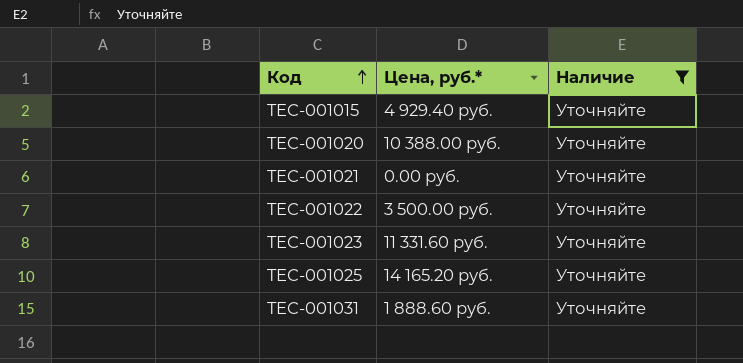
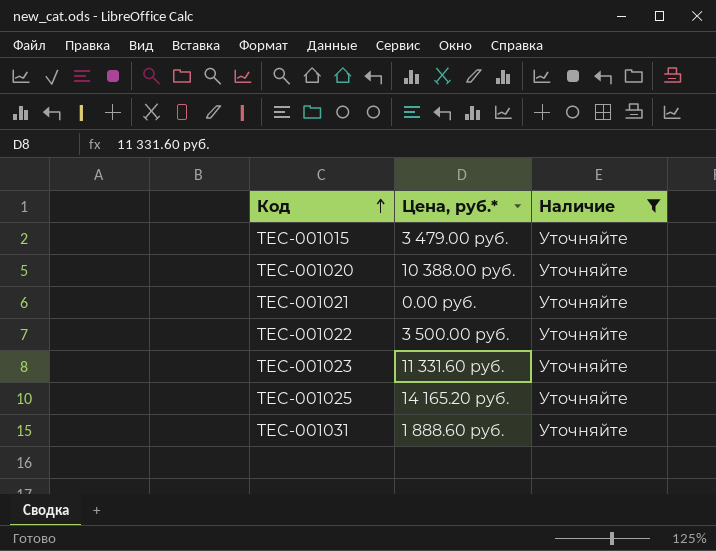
TEC-001015 | Цена, руб.*: 4 929.40 руб. -> 3 479.00 руб.

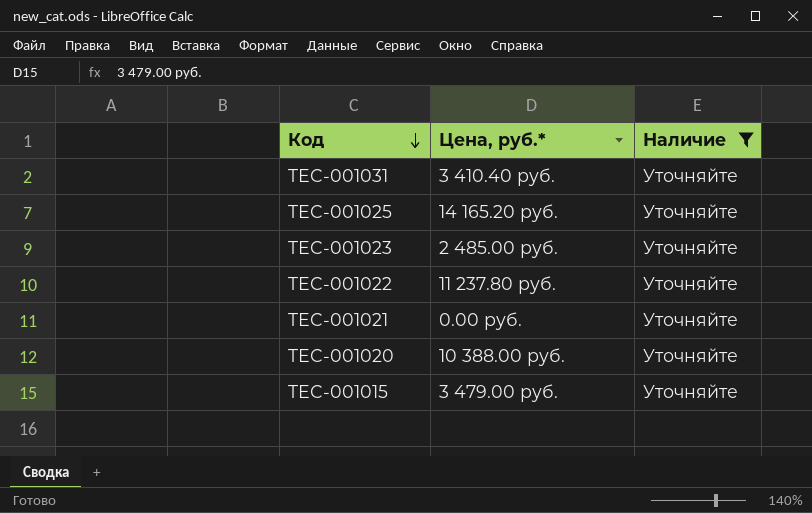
row order: Код ascending -> Код descending
TEC-001031 | Цена, руб.*: 1 888.60 руб. -> 3 410.40 руб.
TEC-001023 | Цена, руб.*: 11 331.60 руб. -> 2 485.00 руб.
TEC-001022 | Цена, руб.*: 3 500.00 руб. -> 11 237.80 руб.

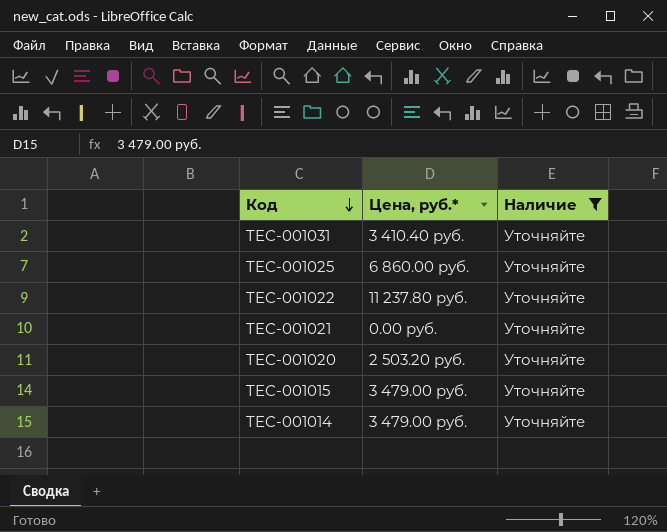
row TEC-001023: 2 485.00 руб. | Уточняйте -> none
TEC-001025 | Цена, руб.*: 14 165.20 руб. -> 6 860.00 руб.
TEC-001020 | Цена, руб.*: 10 388.00 руб. -> 2 503.20 руб.
row TEC-001014: none -> 3 479.00 руб. | Уточняйте

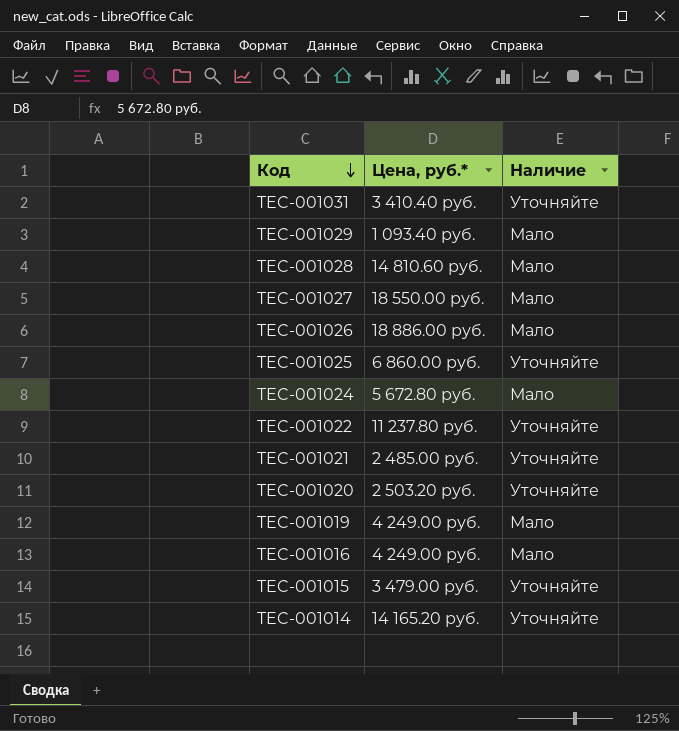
filter: Наличие = Уточняйте -> none
TEC-001021 | Цена, руб.*: 0.00 руб. -> 2 485.00 руб.
TEC-001014 | Цена, руб.*: 3 479.00 руб. -> 14 165.20 руб.

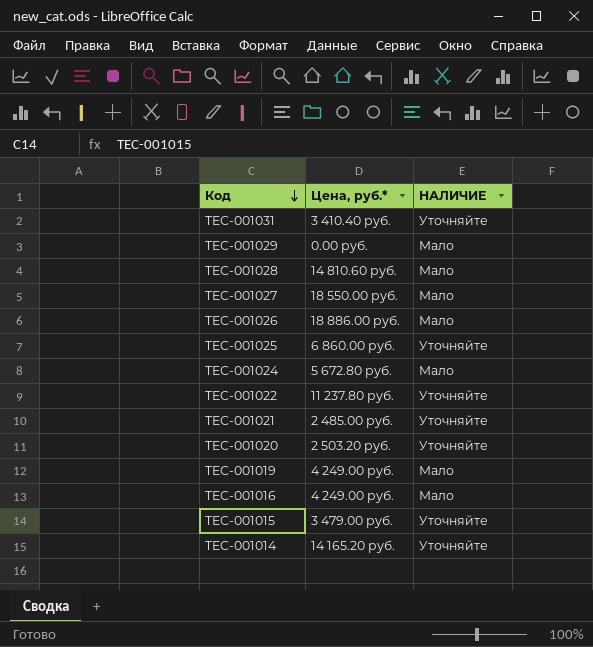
column name: Наличие -> НАЛИЧИЕ
TEC-001029 | Цена, руб.*: 1 093.40 руб. -> 0.00 руб.

